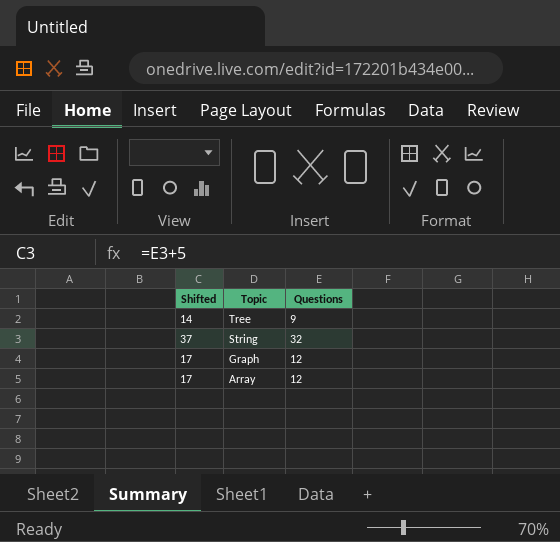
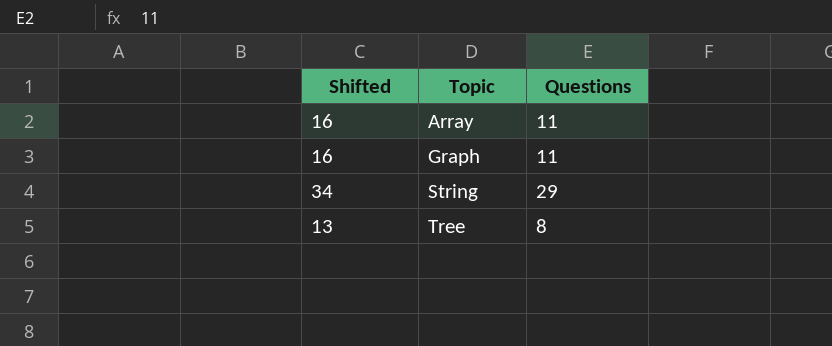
row order: Topic descending -> Topic ascending
Array | Shifted: 17 -> 16
Array | Questions: 12 -> 11
Graph | Shifted: 17 -> 16
Graph | Questions: 12 -> 11
String | Shifted: 37 -> 34
String | Questions: 32 -> 29
Tree | Shifted: 14 -> 13
Tree | Questions: 9 -> 8

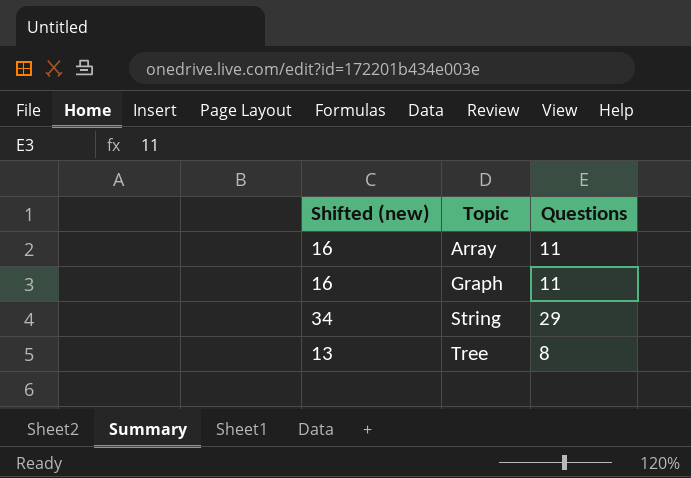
column name: Shifted -> Shifted (new)

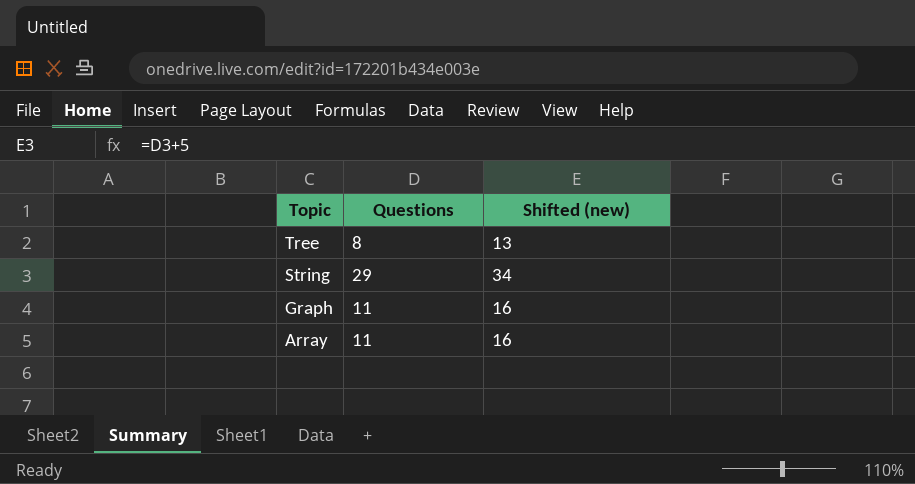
row order: Topic ascending -> Topic descending
column Shifted (new) | position: 1 -> 3

